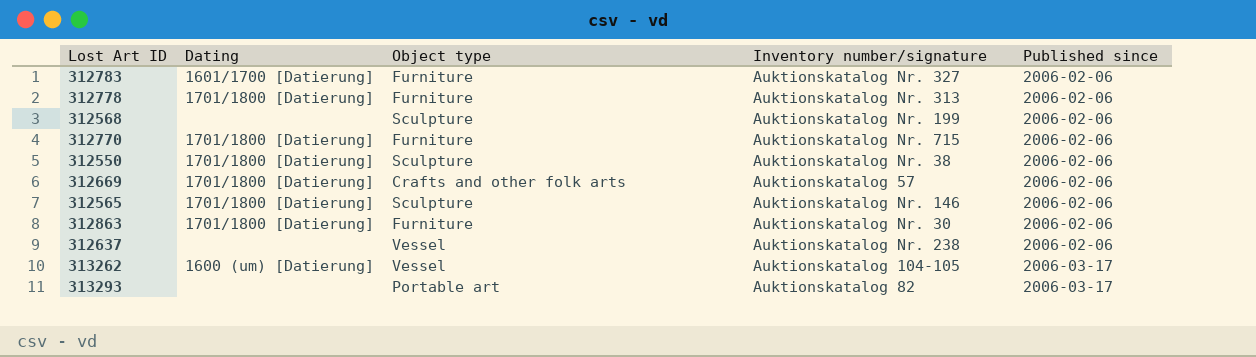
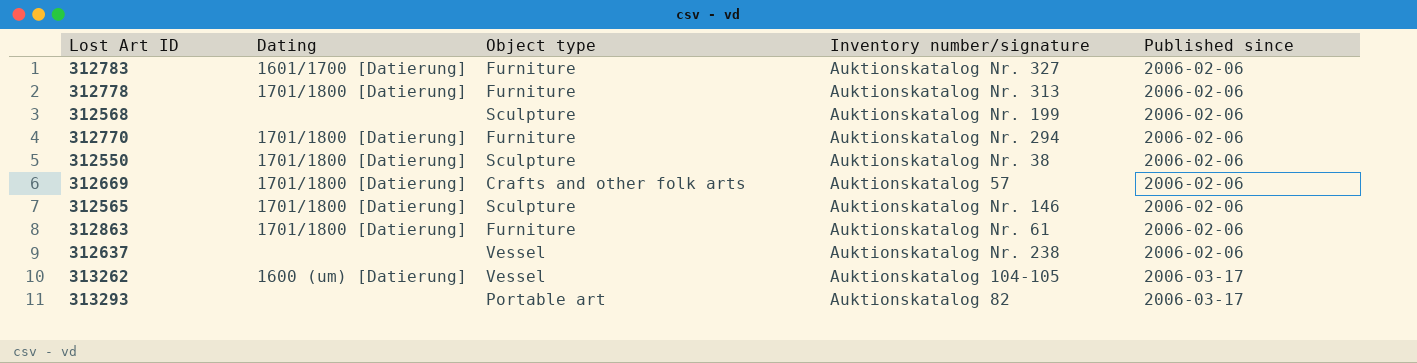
312770 | Inventory number/signature: Auktionskatalog Nr. 715 -> Auktionskatalog Nr. 294
312863 | Inventory number/signature: Auktionskatalog Nr. 30 -> Auktionskatalog Nr. 61

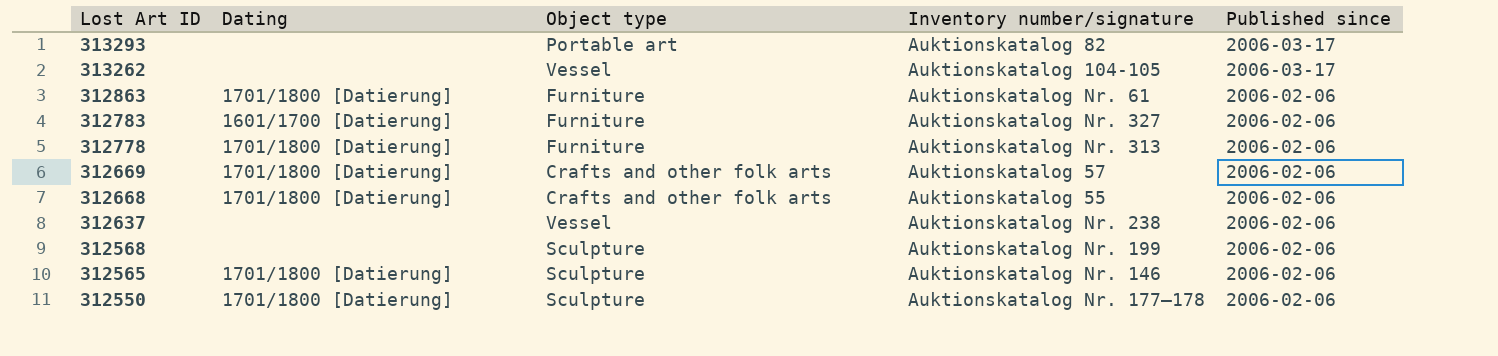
row order: Published since ascending -> Lost Art ID descending
row 312770: 1701/1800 [Datierung] | Furniture | Auktionskatalog Nr. 294 | 2006-02-06 -> none
313262 | Dating: 1600 (um) [Datierung] -> none
row 312668: none -> 1701/1800 [Datierung] | Crafts and other folk arts | Auktionskatalog 55 | 2006-02-06
312550 | Inventory number/signature: Auktionskatalog Nr. 38 -> Auktionskatalog Nr. 177—178

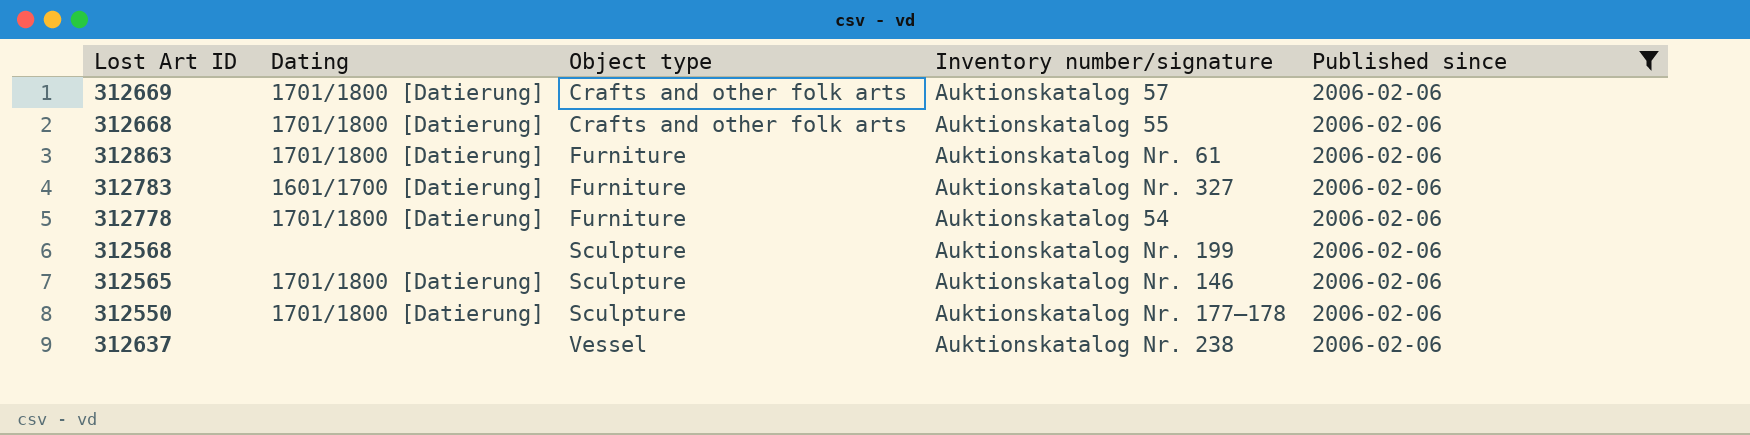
filter: none -> Published since = 2006-02-06
row order: Lost Art ID descending -> Object type ascending
312778 | Inventory number/signature: Auktionskatalog Nr. 313 -> Auktionskatalog 54

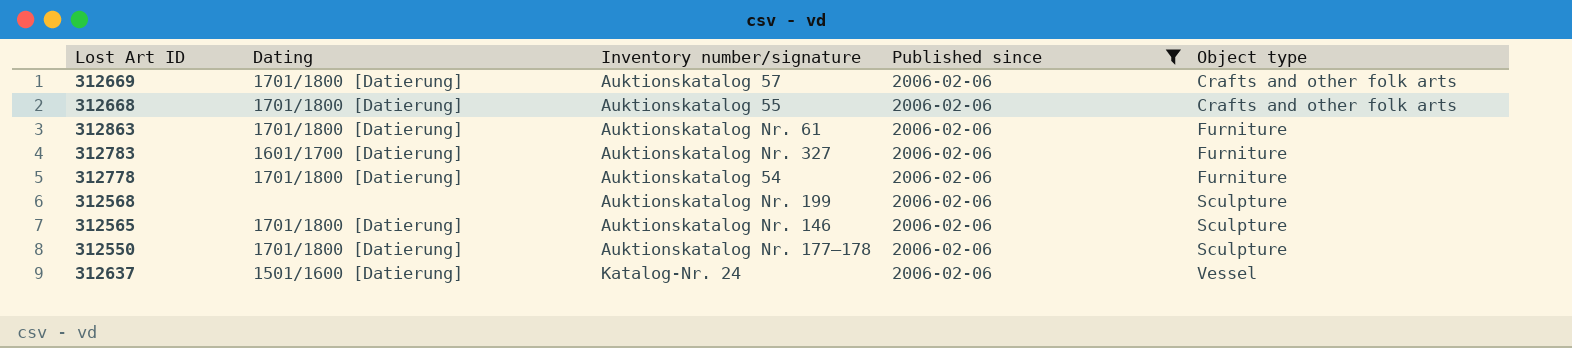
column Object type | position: 3 -> 5
312637 | Dating: none -> 1501/1600 [Datierung]
312637 | Inventory number/signature: Auktionskatalog Nr. 238 -> Katalog-Nr. 24

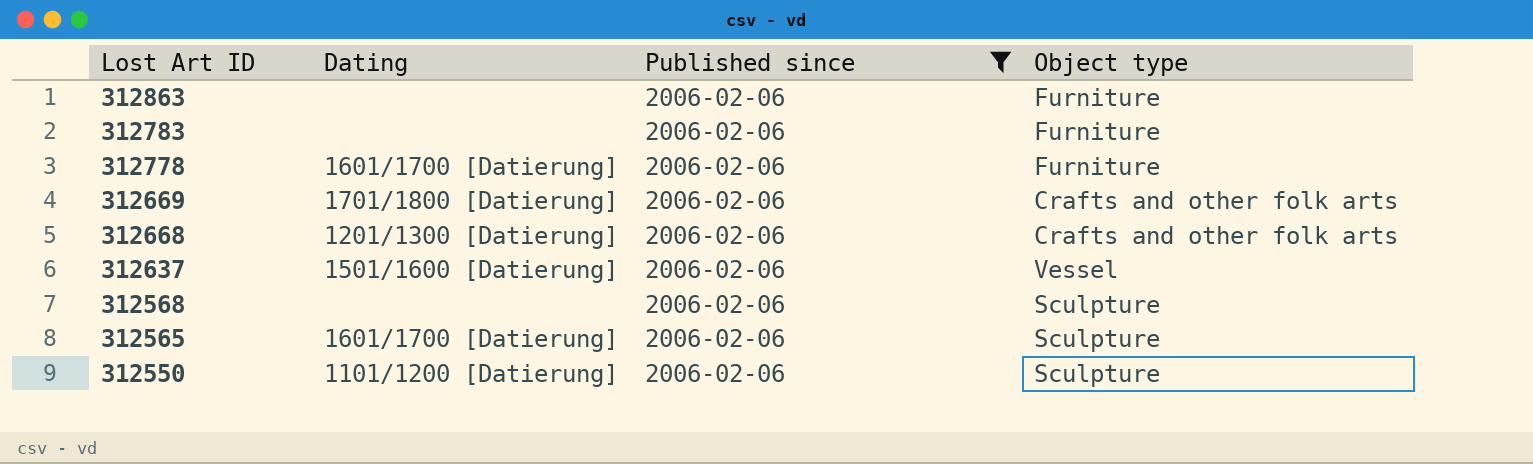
row order: Object type ascending -> Lost Art ID descending
column Inventory number/signature | position: 3 -> none
312863 | Dating: 1701/1800 [Datierung] -> none
312783 | Dating: 1601/1700 [Datierung] -> none
312778 | Dating: 1701/1800 [Datierung] -> 1601/1700 [Datierung]
312668 | Dating: 1701/1800 [Datierung] -> 1201/1300 [Datierung]
312565 | Dating: 1701/1800 [Datierung] -> 1601/1700 [Datierung]
312550 | Dating: 1701/1800 [Datierung] -> 1101/1200 [Datierung]

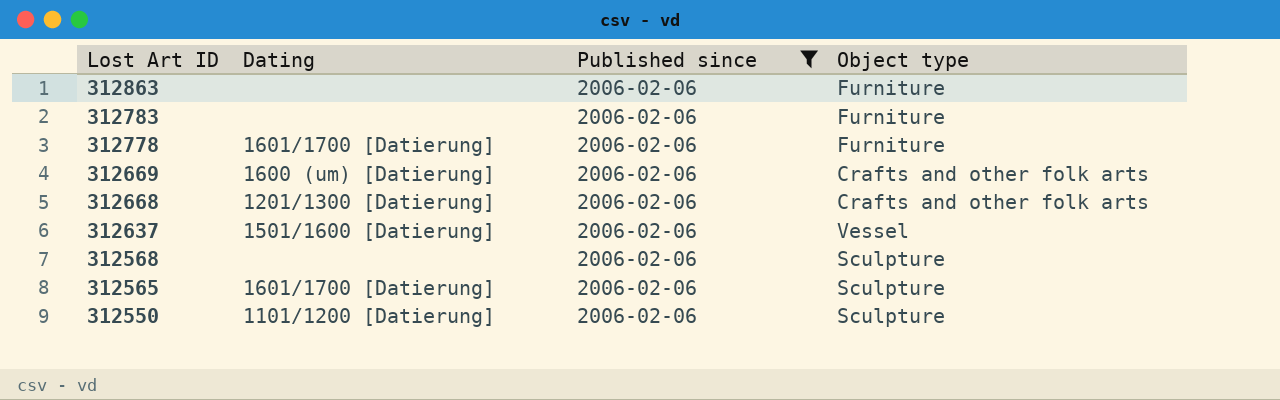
312669 | Dating: 1701/1800 [Datierung] -> 1600 (um) [Datierung]

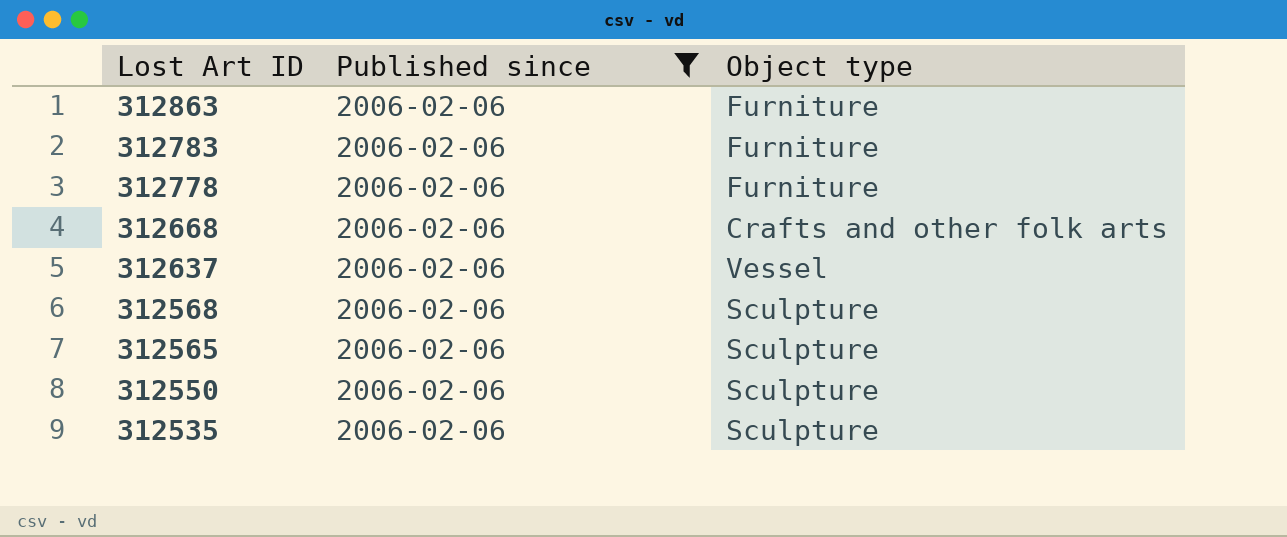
column Dating | position: 2 -> none
row 312669: 1600 (um) [Datierung] | 2006-02-06 | Crafts and other folk arts -> none
row 312535: none -> 2006-02-06 | Sculpture

